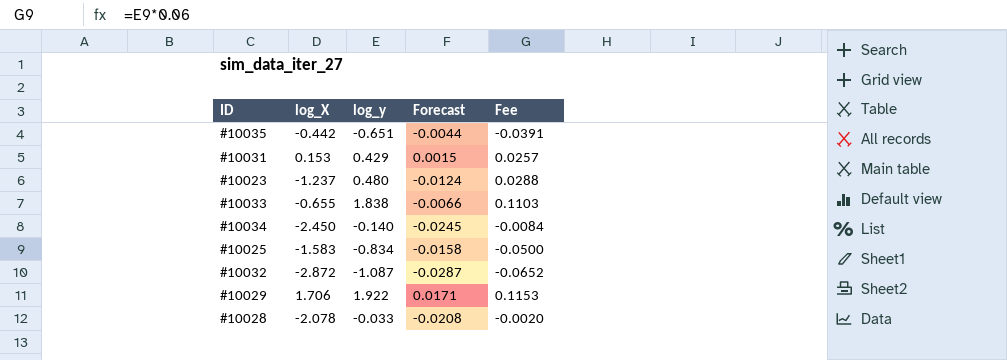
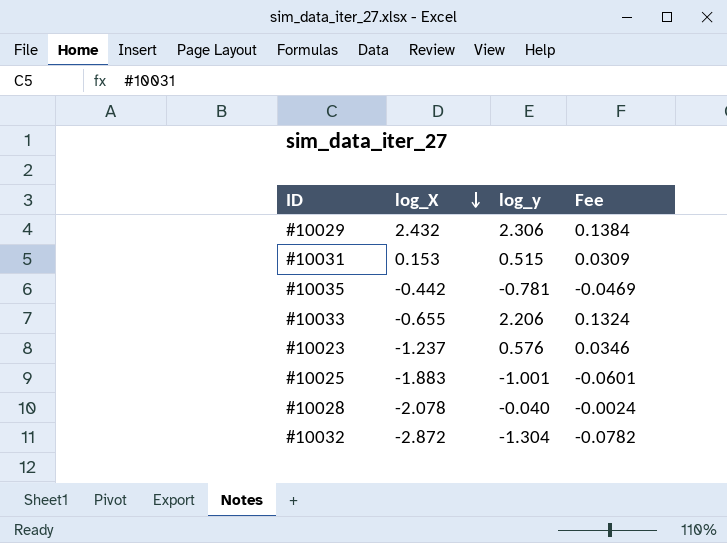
row order: none -> log_X descending
column Forecast | formula: [log_X] * 0.01 -> none
row #10034: -2.450 | -0.140 | -0.0245 | -0.0084 -> none
#10029 | log_X: 1.706 -> 2.432
#10029 | log_y: 1.922 -> 2.306
#10029 | Fee: 0.1153 -> 0.1384
#10031 | log_y: 0.429 -> 0.515
#10031 | Fee: 0.0257 -> 0.0309
#10035 | log_y: -0.651 -> -0.781
#10035 | Fee: -0.0391 -> -0.0469
#10033 | log_y: 1.838 -> 2.206
#10033 | Fee: 0.1103 -> 0.1324
#10023 | log_y: 0.480 -> 0.576
#10023 | Fee: 0.0288 -> 0.0346
#10025 | log_X: -1.583 -> -1.883
#10025 | log_y: -0.834 -> -1.001
#10025 | Fee: -0.0500 -> -0.0601
#10028 | log_y: -0.033 -> -0.040
#10028 | Fee: -0.0020 -> -0.0024
#10032 | log_y: -1.087 -> -1.304
#10032 | Fee: -0.0652 -> -0.0782

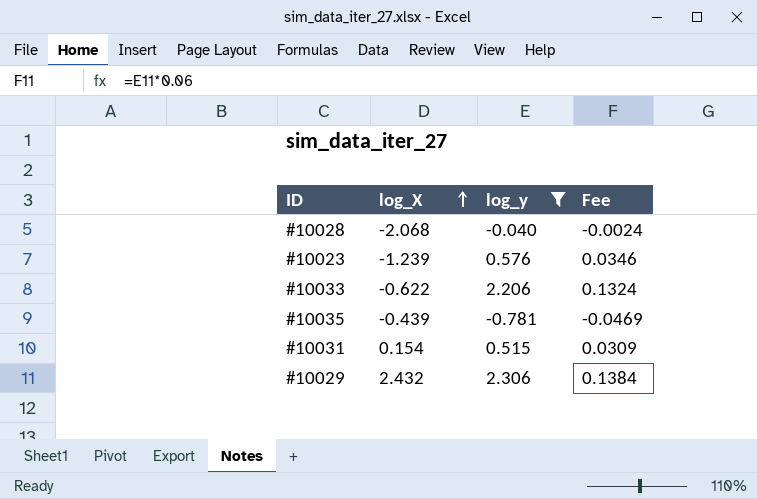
filter: none -> log_y >= -0.781
row order: log_X descending -> log_X ascending
#10028 | log_X: -2.078 -> -2.068
#10023 | log_X: -1.237 -> -1.239
#10033 | log_X: -0.655 -> -0.622
#10035 | log_X: -0.442 -> -0.439
#10031 | log_X: 0.153 -> 0.154

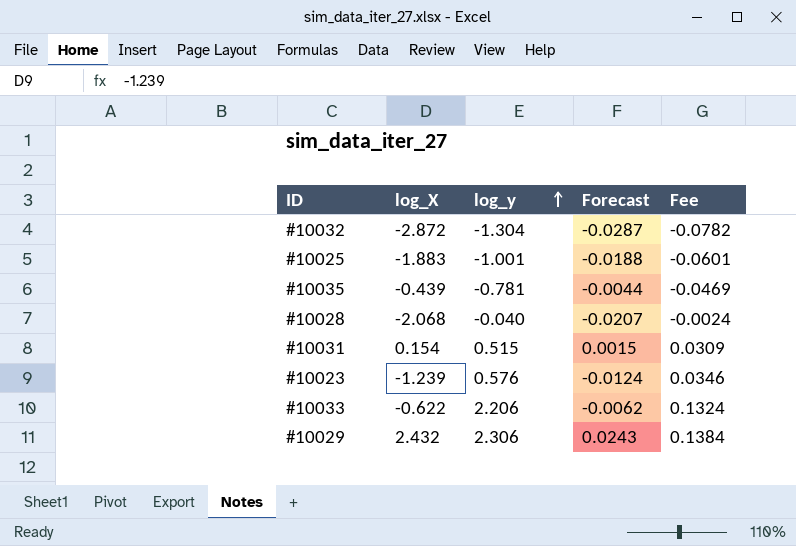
filter: log_y >= -0.781 -> none
row order: log_X ascending -> log_y ascending
column Forecast | formula: none -> [log_X] * 0.01

